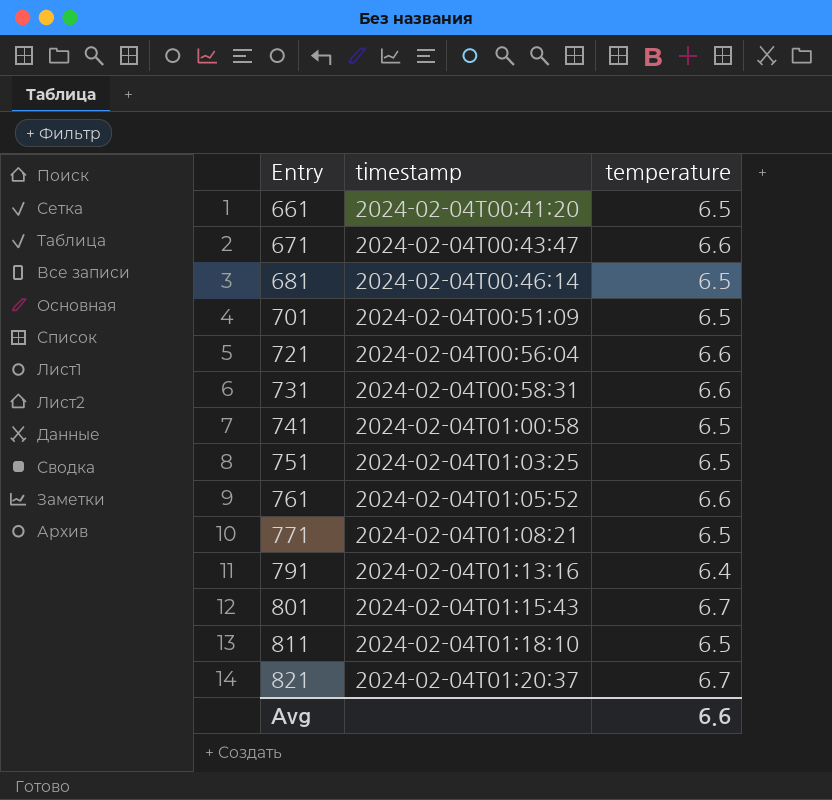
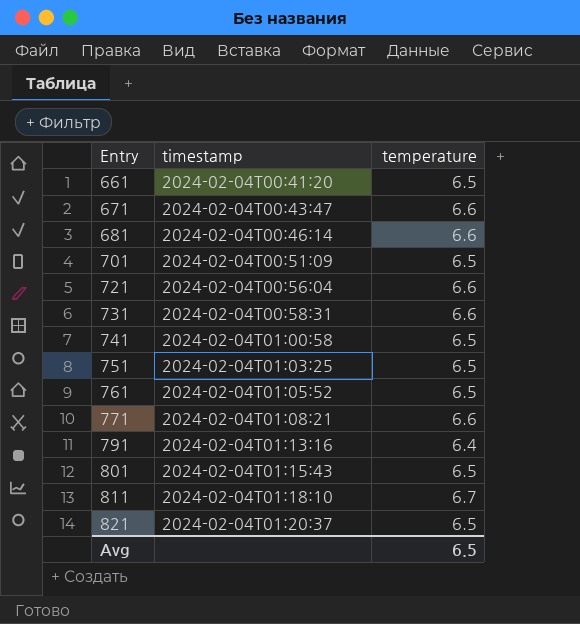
681 | temperature: 6.5 -> 6.6
761 | temperature: 6.6 -> 6.5
771 | temperature: 6.5 -> 6.6
801 | temperature: 6.7 -> 6.5
811 | temperature: 6.5 -> 6.7
821 | temperature: 6.7 -> 6.5
Avg | temperature: 6.6 -> 6.5

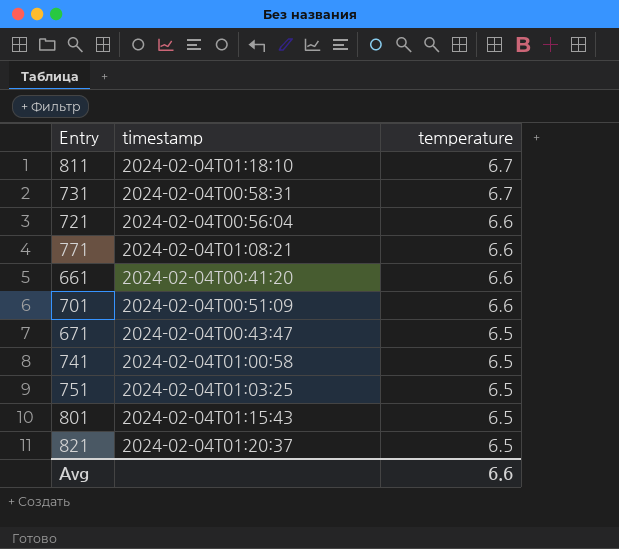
row order: Entry ascending -> temperature descending
row 681: 2024-02-04T00:46:14 | 6.6 -> none
row 761: 2024-02-04T01:05:52 | 6.5 -> none
row 791: 2024-02-04T01:13:16 | 6.4 -> none
731 | temperature: 6.6 -> 6.7
661 | temperature: 6.5 -> 6.6
701 | temperature: 6.5 -> 6.6
671 | temperature: 6.6 -> 6.5
Avg | temperature: 6.5 -> 6.6

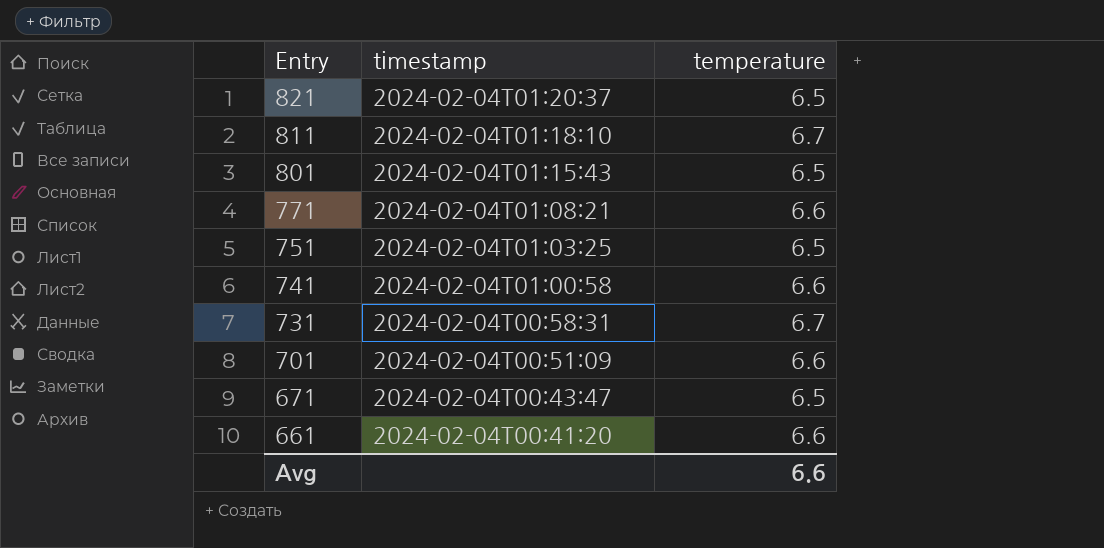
row order: temperature descending -> Entry descending
row 721: 2024-02-04T00:56:04 | 6.6 -> none
741 | temperature: 6.5 -> 6.6

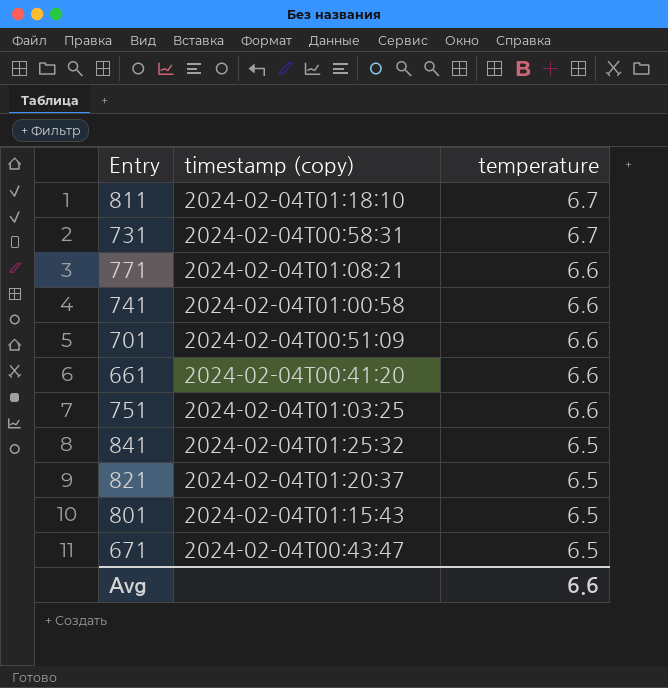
row order: Entry descending -> temperature descending
column name: timestamp -> timestamp (copy)
751 | temperature: 6.5 -> 6.6
row 841: none -> 2024-02-04T01:25:32 | 6.5

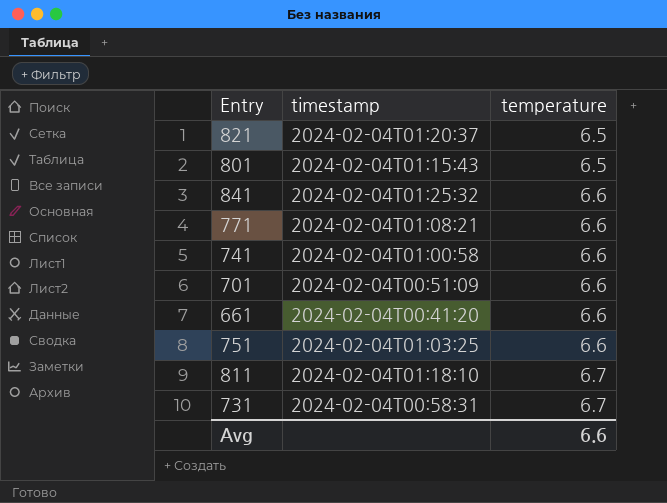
row order: temperature descending -> temperature ascending
column name: timestamp (copy) -> timestamp
row 671: 2024-02-04T00:43:47 | 6.5 -> none
841 | temperature: 6.5 -> 6.6

